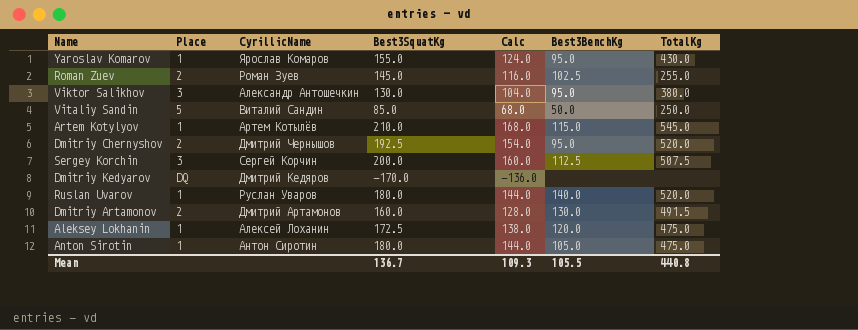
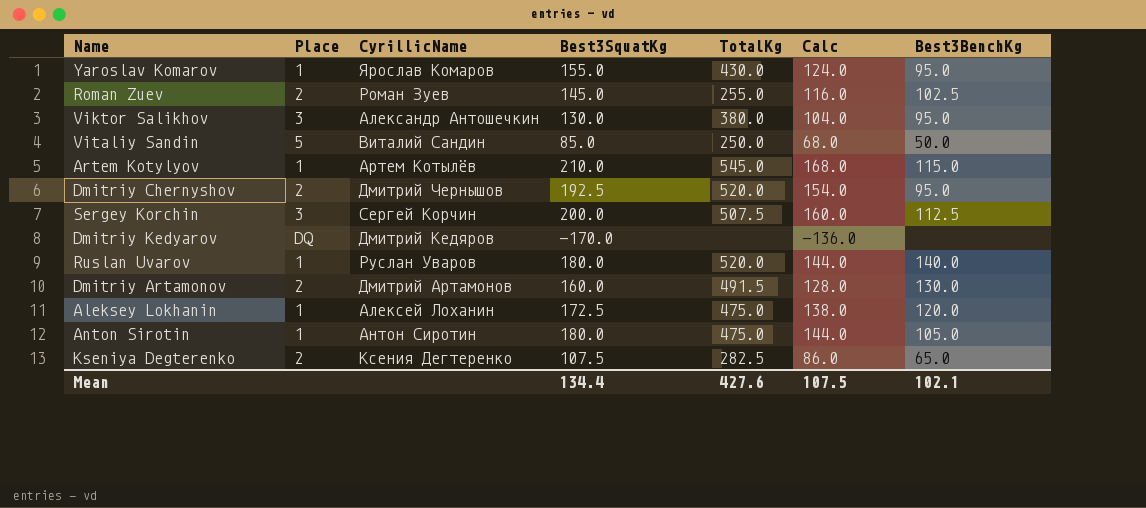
column TotalKg | position: 7 -> 5
row Kseniya Degterenko: none -> 2 | Ксения Дегтеренко | 107.5 | 282.5 | 86.0 | 65.0
Mean | Best3SquatKg: 136.7 -> 134.4
Mean | TotalKg: 440.8 -> 427.6
Mean | Calc: 109.3 -> 107.5
Mean | Best3BenchKg: 105.5 -> 102.1

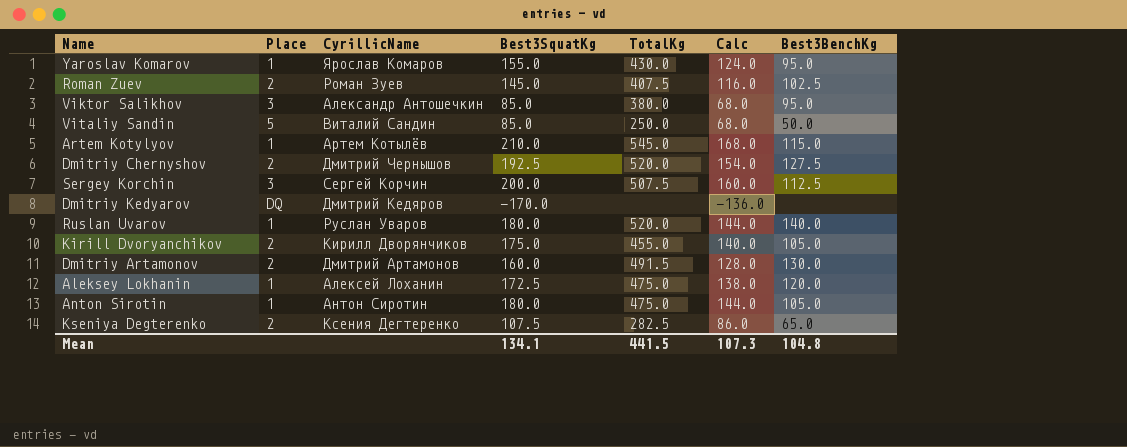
Roman Zuev | TotalKg: 255.0 -> 407.5
Viktor Salikhov | Best3SquatKg: 130.0 -> 85.0
Viktor Salikhov | Calc: 104.0 -> 68.0
Dmitriy Chernyshov | Best3BenchKg: 95.0 -> 127.5
row Kirill Dvoryanchikov: none -> 2 | Кирилл Дворянчиков | 175.0 | 455.0 | 140.0 | 105.0
Mean | Best3SquatKg: 134.4 -> 134.1
Mean | TotalKg: 427.6 -> 441.5
Mean | Calc: 107.5 -> 107.3
Mean | Best3BenchKg: 102.1 -> 104.8

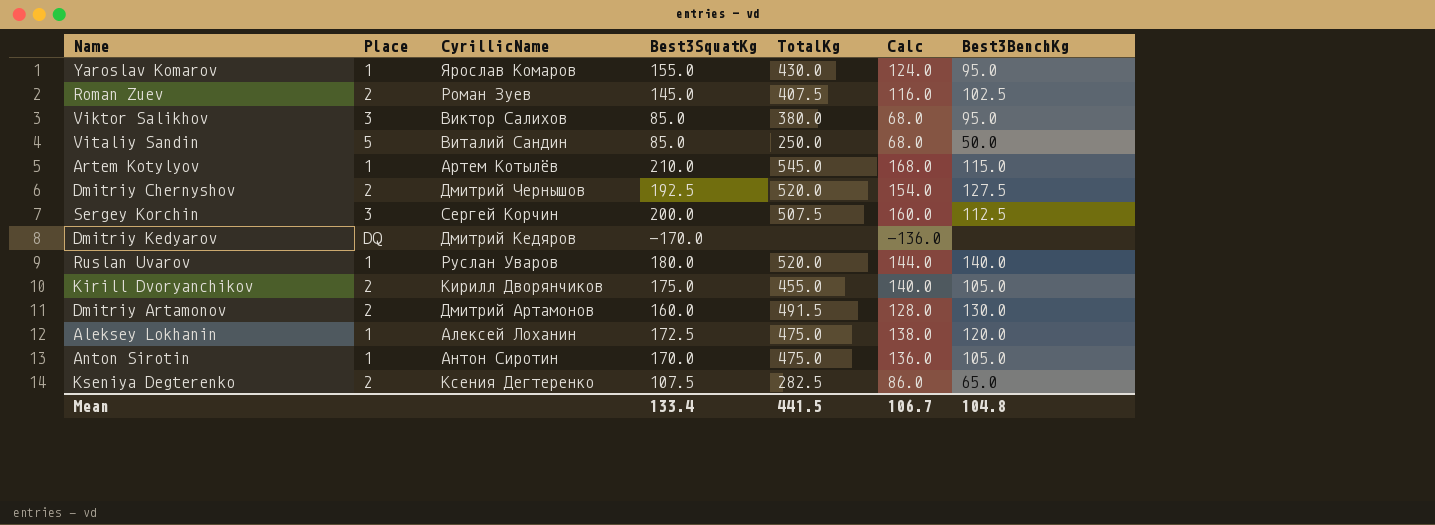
Viktor Salikhov | CyrillicName: Александр Антошечкин -> Виктор Салихов
Anton Sirotin | Best3SquatKg: 180.0 -> 170.0
Anton Sirotin | Calc: 144.0 -> 136.0
Mean | Best3SquatKg: 134.1 -> 133.4
Mean | Calc: 107.3 -> 106.7

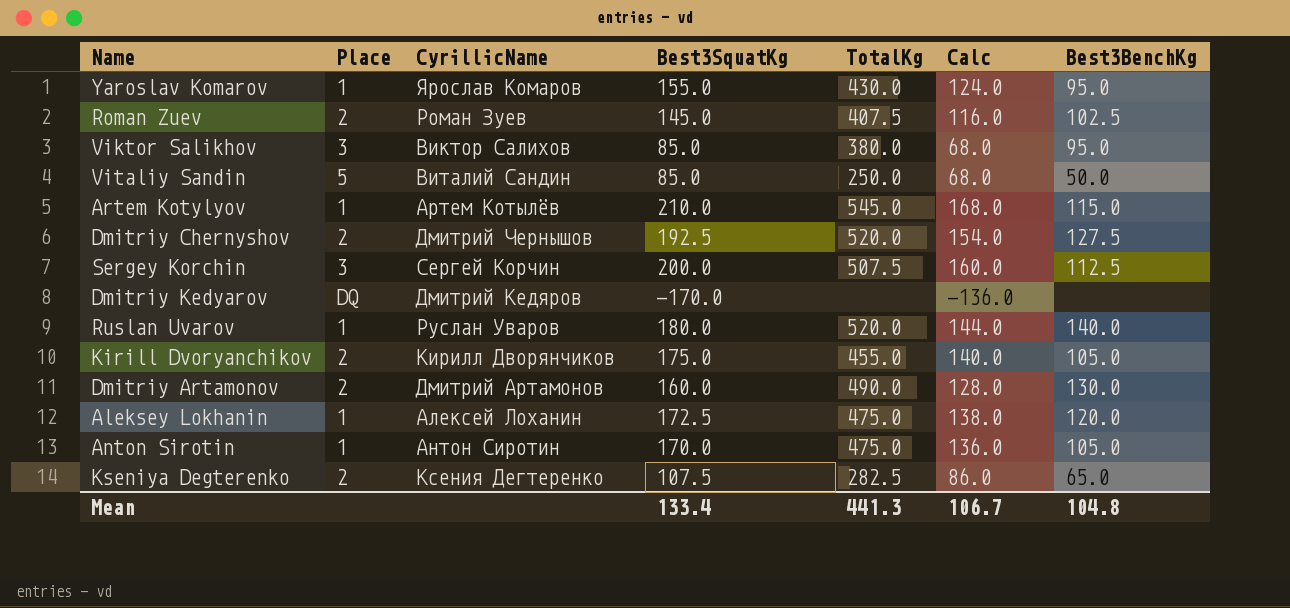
Dmitriy Artamonov | TotalKg: 491.5 -> 490.0
Mean | TotalKg: 441.5 -> 441.3

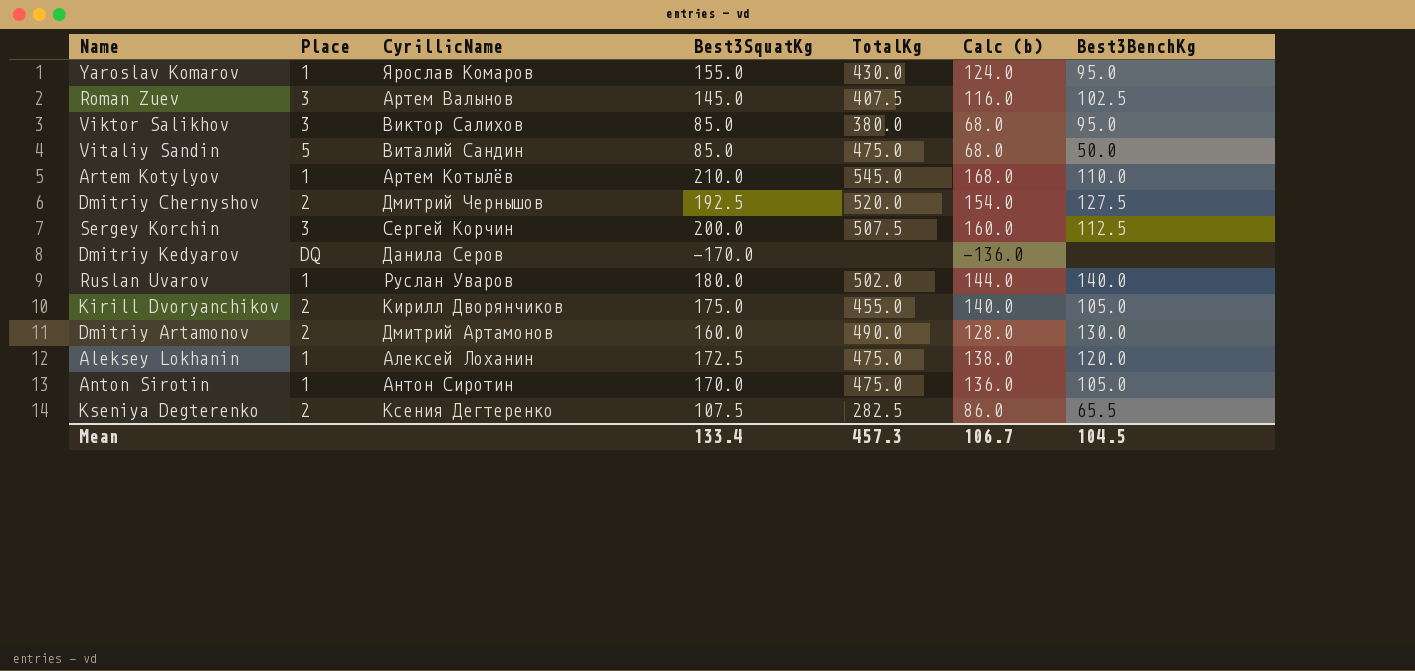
column name: Calc -> Calc (b)
Roman Zuev | Place: 2 -> 3
Roman Zuev | CyrillicName: Роман Зуев -> Артем Валынов
Vitaliy Sandin | TotalKg: 250.0 -> 475.0
Artem Kotylyov | Best3BenchKg: 115.0 -> 110.0
Dmitriy Kedyarov | CyrillicName: Дмитрий Кедяров -> Данила Серов
Ruslan Uvarov | TotalKg: 520.0 -> 502.0
Kseniya Degterenko | Best3BenchKg: 65.0 -> 65.5
Mean | TotalKg: 441.3 -> 457.3
Mean | Best3BenchKg: 104.8 -> 104.5

